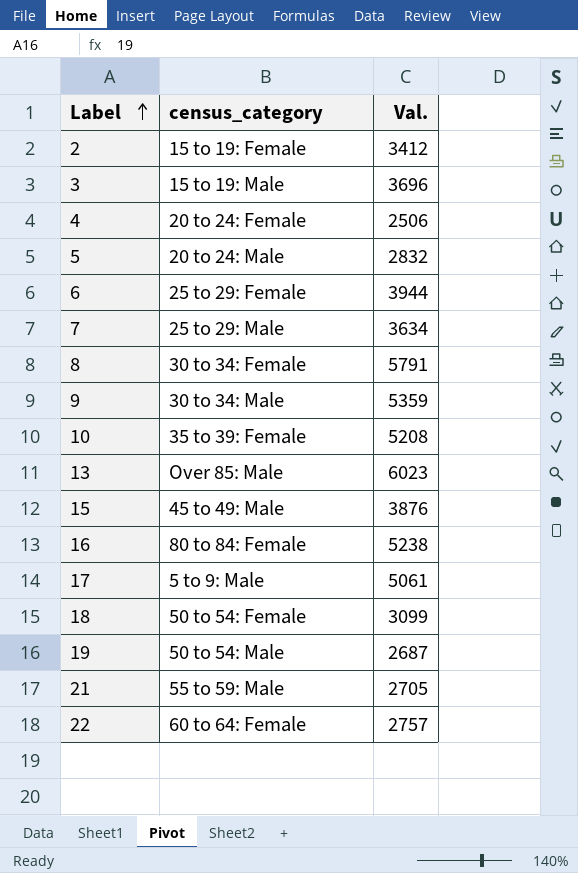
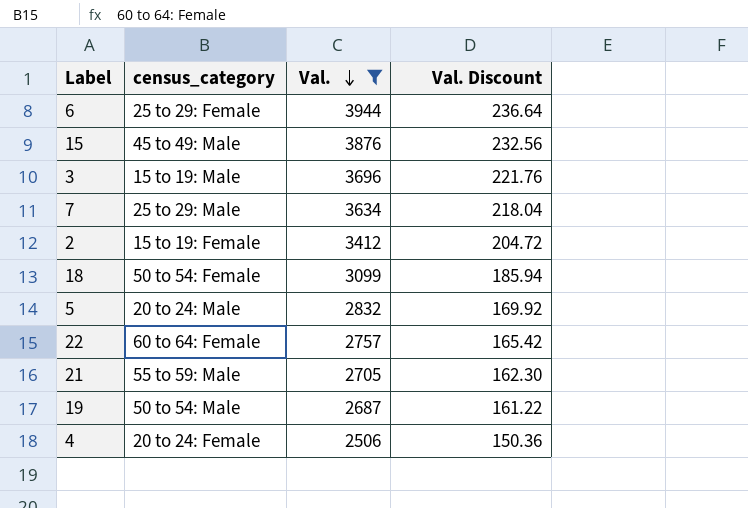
filter: none -> Val. <= 3944
row order: Label ascending -> Val. descending
column Val. Discount | formula: none -> [Val.] * 0.06

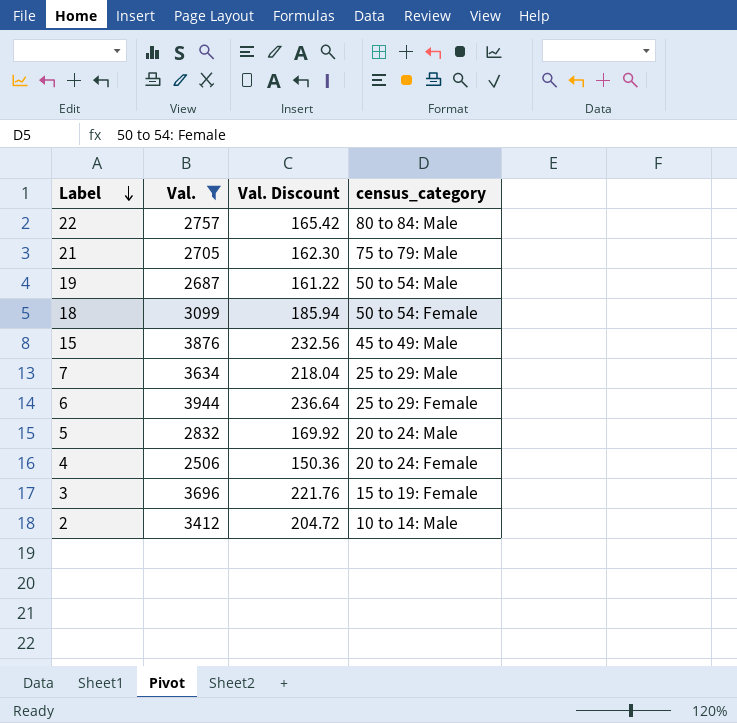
row order: Val. descending -> Label descending
column census_category | position: 2 -> 4
22 | census_category: 60 to 64: Female -> 80 to 84: Male
21 | census_category: 55 to 59: Male -> 75 to 79: Male
3 | census_category: 15 to 19: Male -> 15 to 19: Female
2 | census_category: 15 to 19: Female -> 10 to 14: Male

